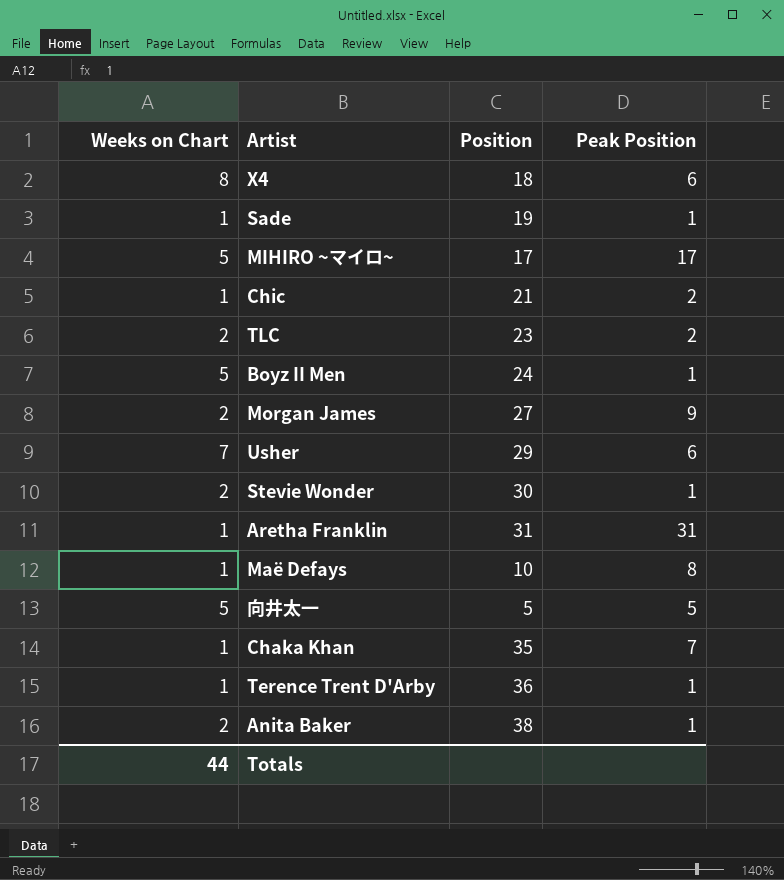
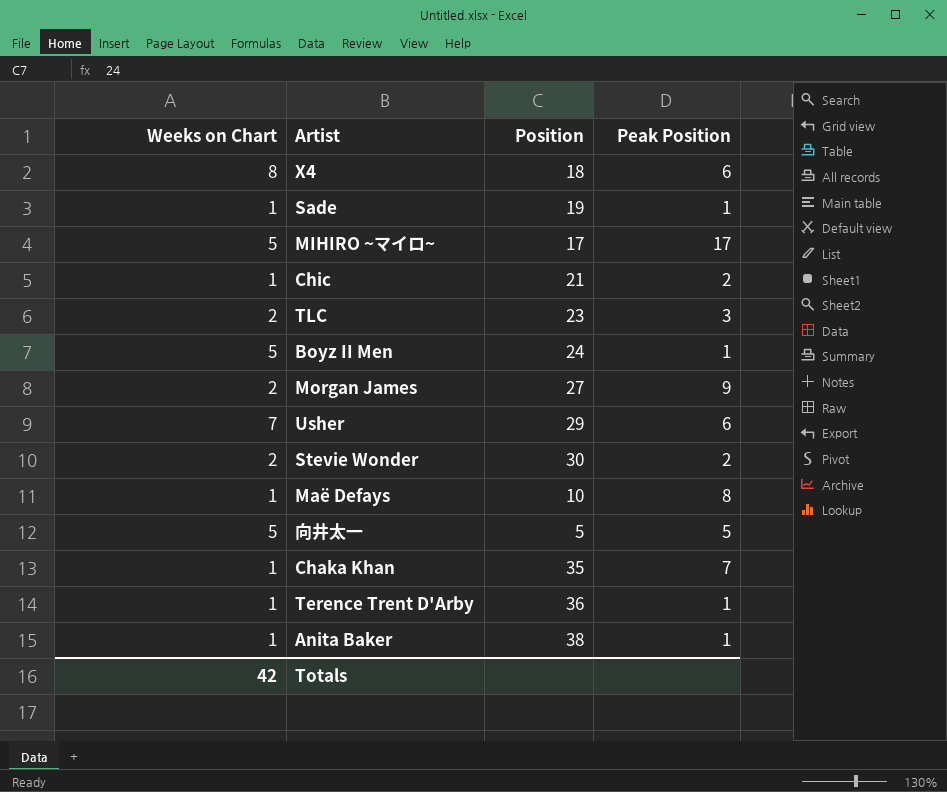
row Aretha Franklin: 1 | 31 | 31 -> none
TLC | Peak Position: 2 -> 3
Stevie Wonder | Peak Position: 1 -> 2
Anita Baker | Weeks on Chart: 2 -> 1
Totals | Weeks on Chart: 44 -> 42

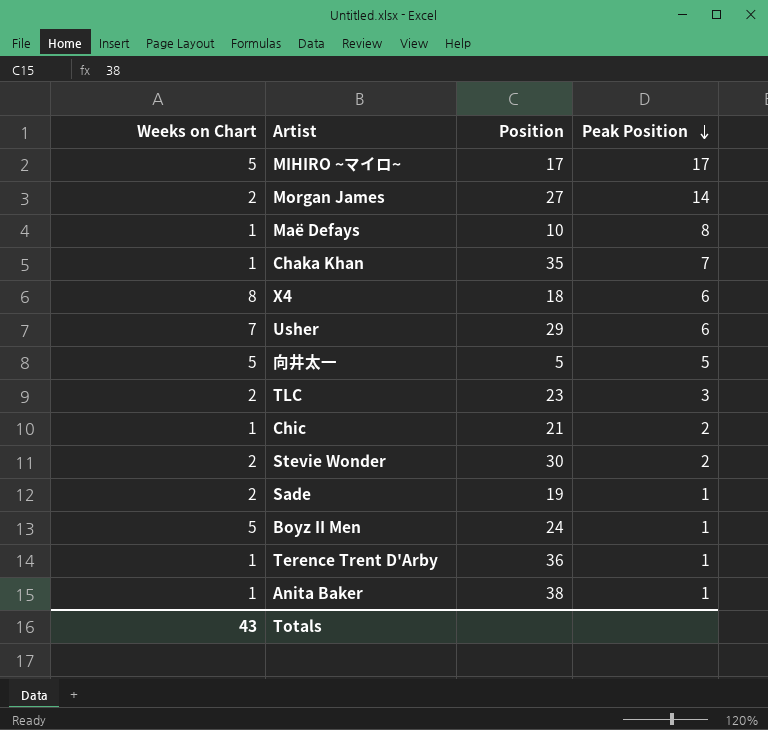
row order: none -> Peak Position descending
Morgan James | Peak Position: 9 -> 14
Sade | Weeks on Chart: 1 -> 2
Totals | Weeks on Chart: 42 -> 43

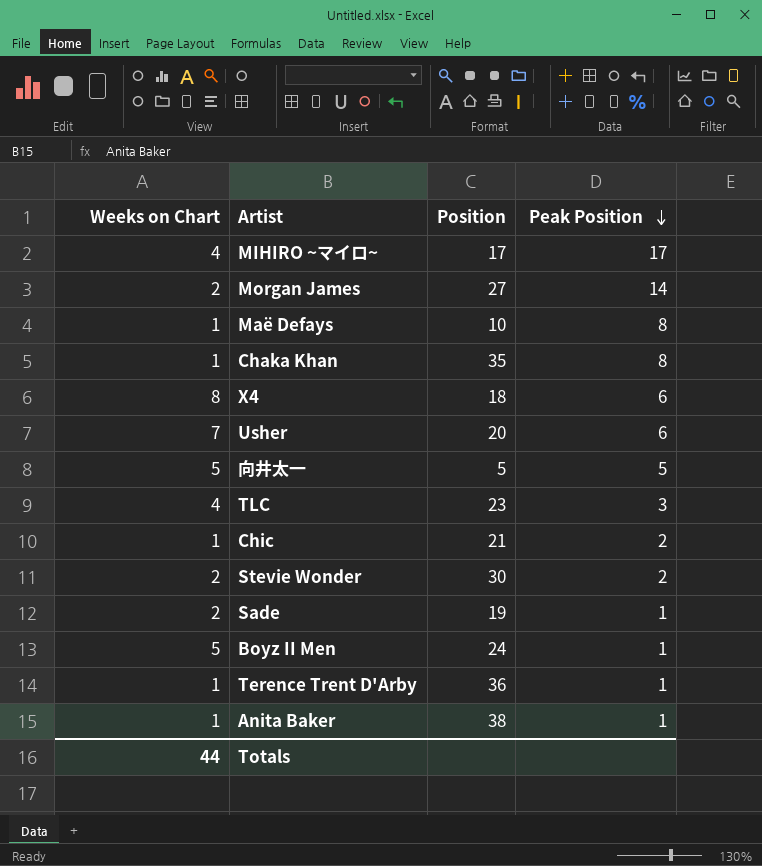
MIHIRO ~マイロ~ | Weeks on Chart: 5 -> 4
Chaka Khan | Peak Position: 7 -> 8
Usher | Position: 29 -> 20
TLC | Weeks on Chart: 2 -> 4
Totals | Weeks on Chart: 43 -> 44

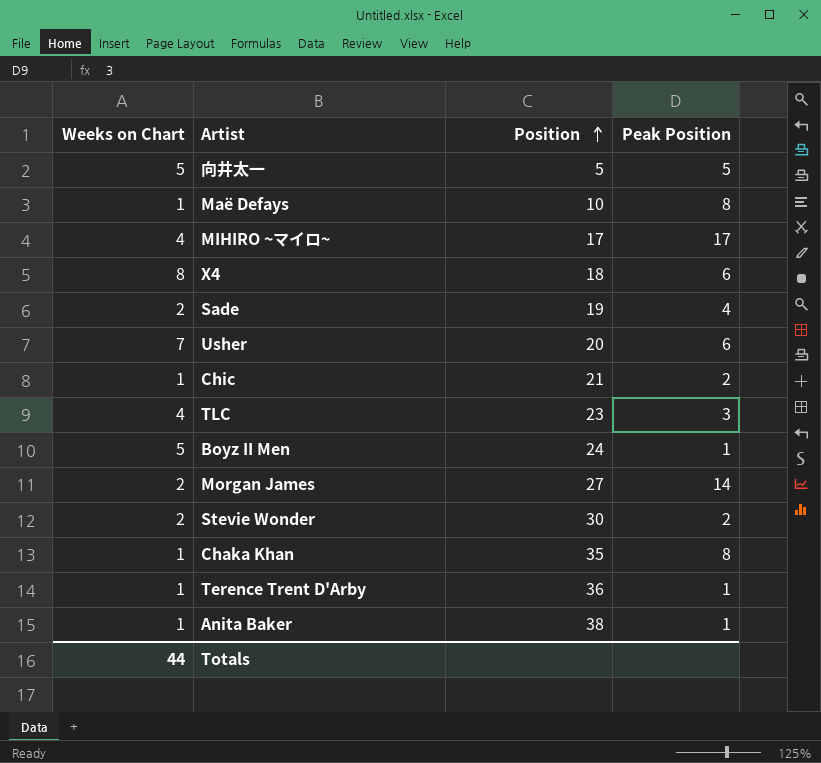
row order: Peak Position descending -> Position ascending
Sade | Peak Position: 1 -> 4

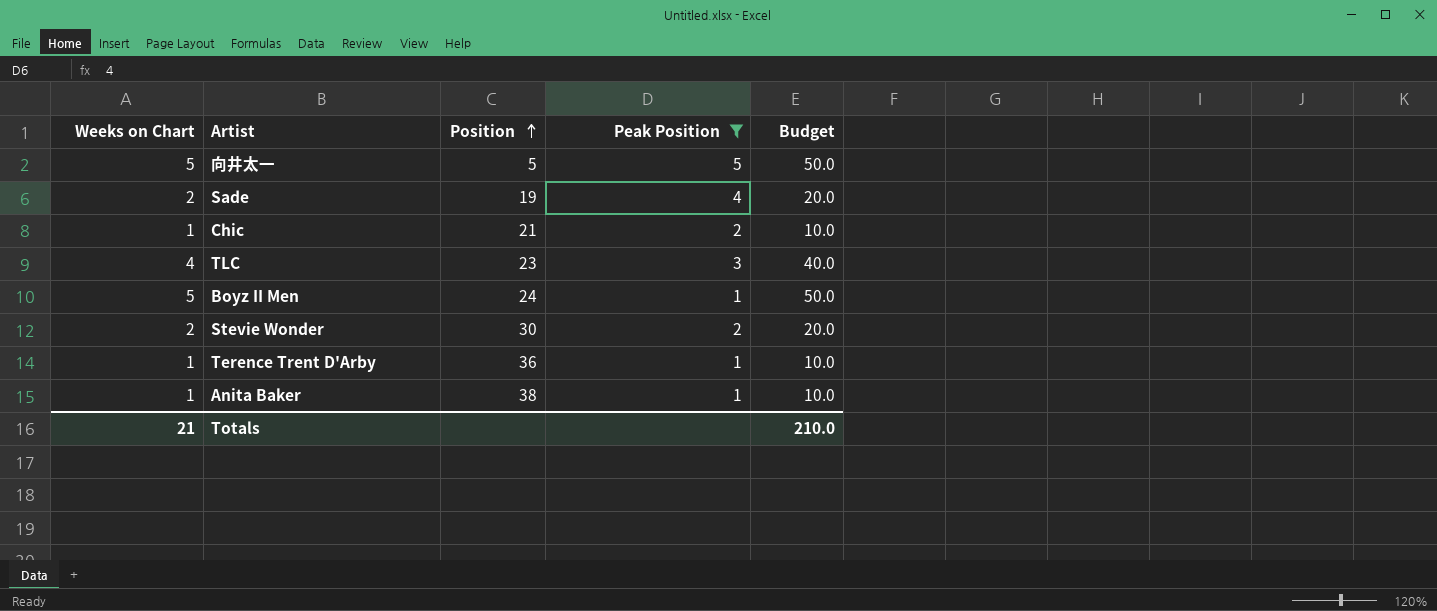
filter: none -> Peak Position <= 5
column Budget | formula: none -> [Weeks on Chart] * 10
Totals | Weeks on Chart: 44 -> 21

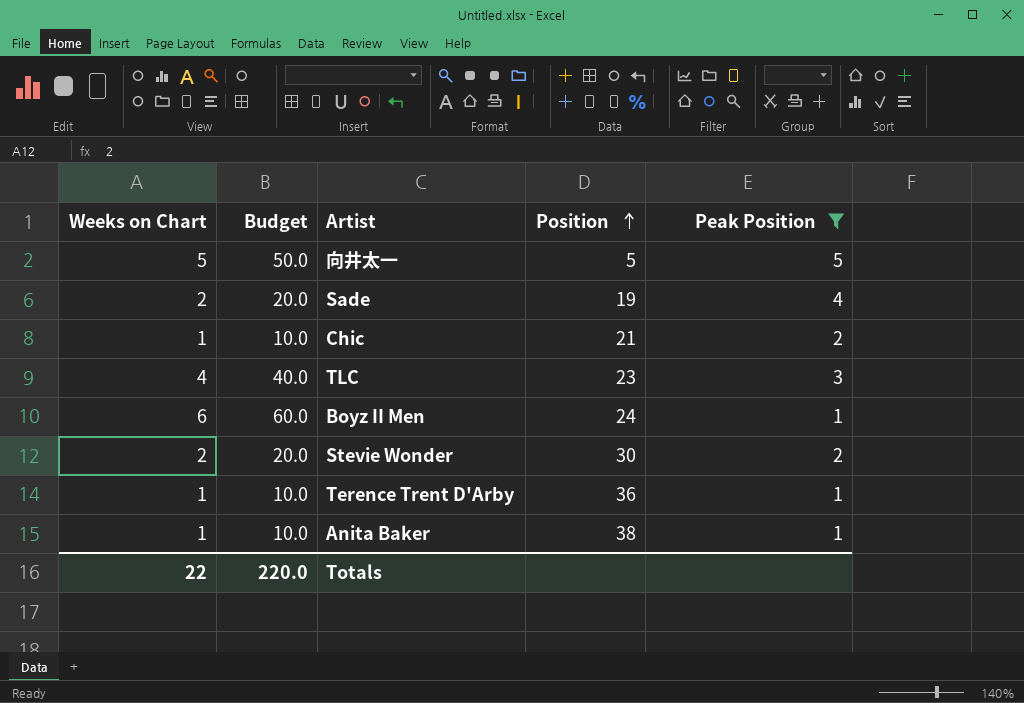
column Budget | position: 5 -> 2
Boyz II Men | Weeks on Chart: 5 -> 6
Boyz II Men | Budget: 50.0 -> 60.0
Totals | Weeks on Chart: 21 -> 22
Totals | Budget: 210.0 -> 220.0

